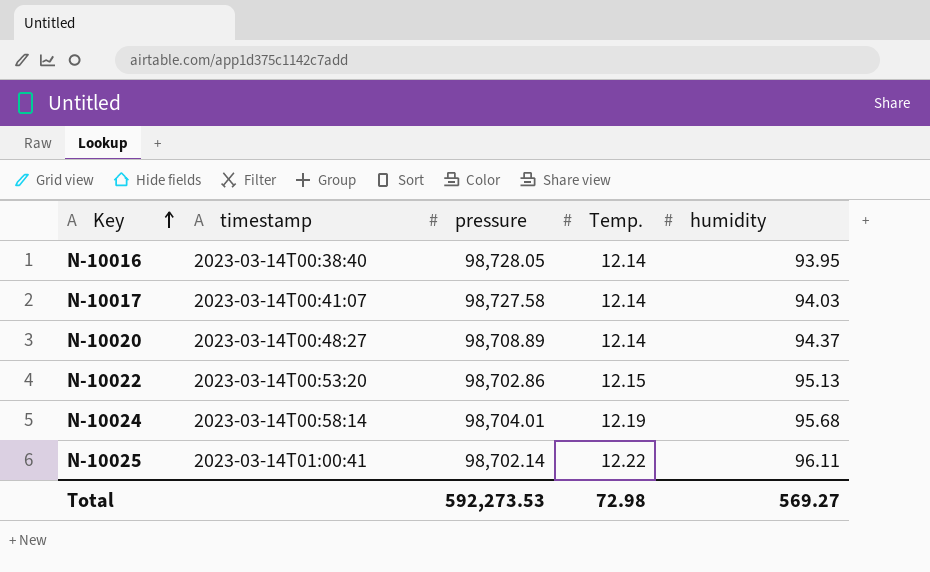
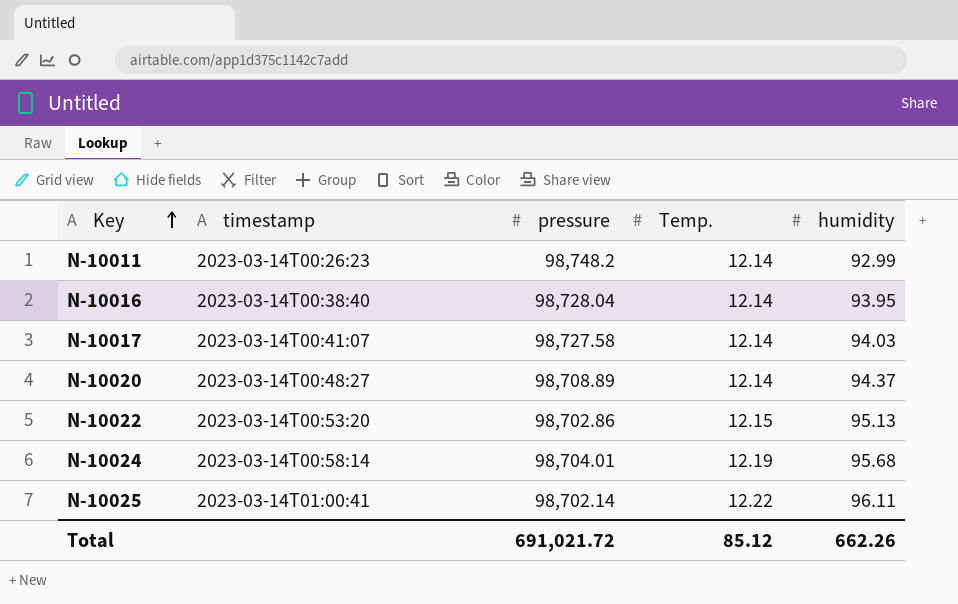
row N-10011: none -> 2023-03-14T00:26:23 | 98,748.2 | 12.14 | 92.99
N-10016 | pressure: 98,728.05 -> 98,728.04
Total | pressure: 592,273.53 -> 691,021.72
Total | Temp.: 72.98 -> 85.12
Total | humidity: 569.27 -> 662.26

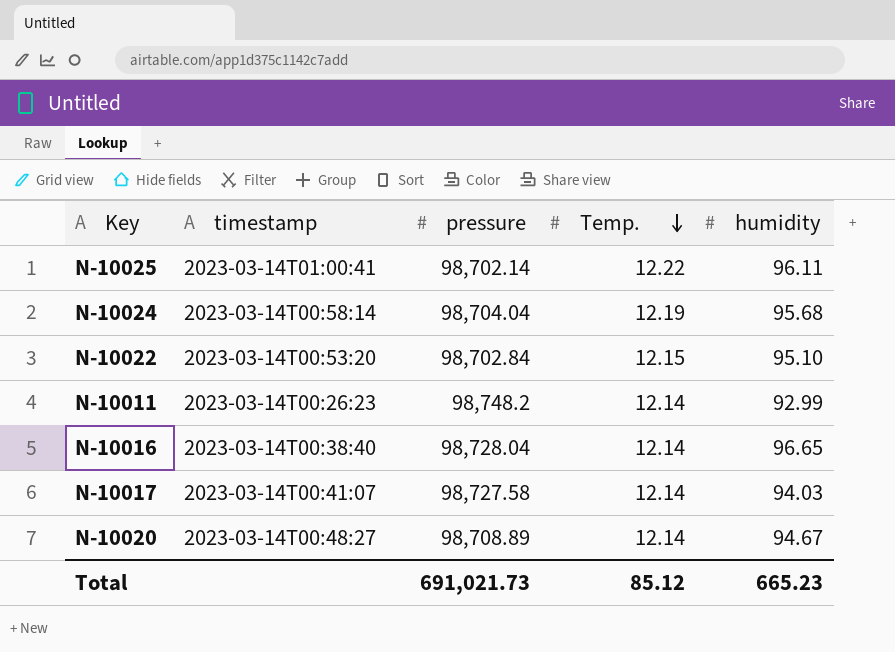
row order: Key ascending -> Temp. descending
N-10024 | pressure: 98,704.01 -> 98,704.04
N-10022 | pressure: 98,702.86 -> 98,702.84
N-10022 | humidity: 95.13 -> 95.10
N-10016 | humidity: 93.95 -> 96.65
N-10020 | humidity: 94.37 -> 94.67
Total | pressure: 691,021.72 -> 691,021.73
Total | humidity: 662.26 -> 665.23

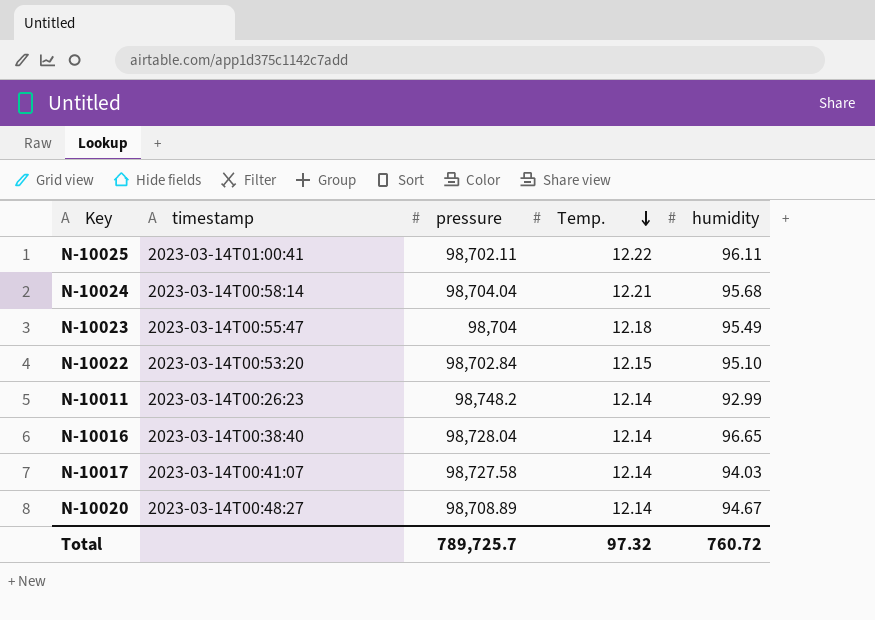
N-10025 | pressure: 98,702.14 -> 98,702.11
N-10024 | Temp.: 12.19 -> 12.21
row N-10023: none -> 2023-03-14T00:55:47 | 98,704 | 12.18 | 95.49
Total | pressure: 691,021.73 -> 789,725.7
Total | Temp.: 85.12 -> 97.32
Total | humidity: 665.23 -> 760.72

